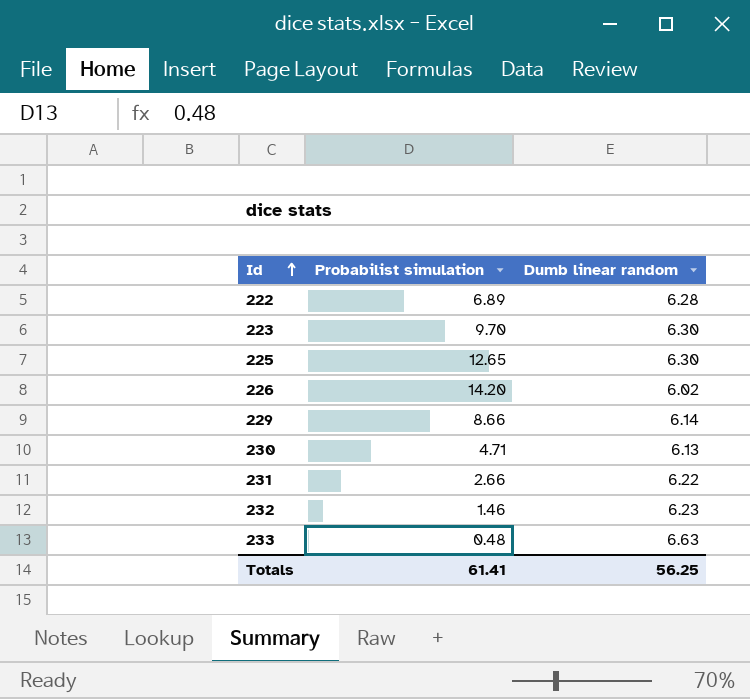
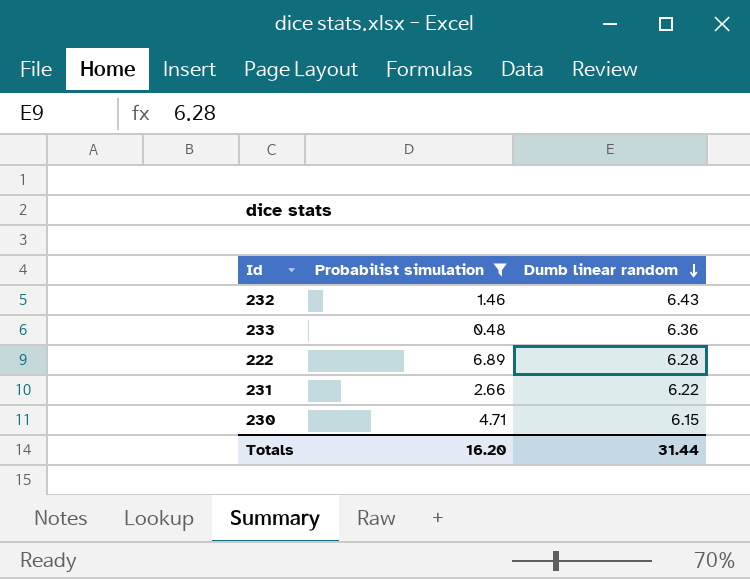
filter: none -> Probabilist simulation <= 6.89
row order: Id ascending -> Dumb linear random descending
232 | Dumb linear random: 6.23 -> 6.43
233 | Dumb linear random: 6.63 -> 6.36
230 | Dumb linear random: 6.13 -> 6.15
Totals | Probabilist simulation: 61.41 -> 16.20
Totals | Dumb linear random: 56.25 -> 31.44

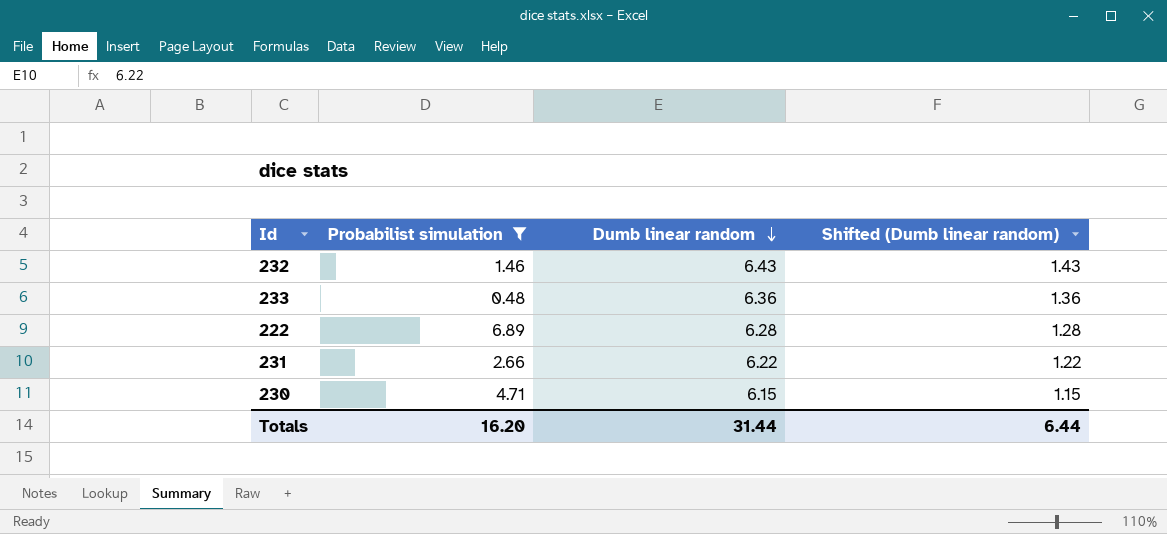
column Shifted (Dumb linear random) | formula: none -> [Dumb linear random] - 5

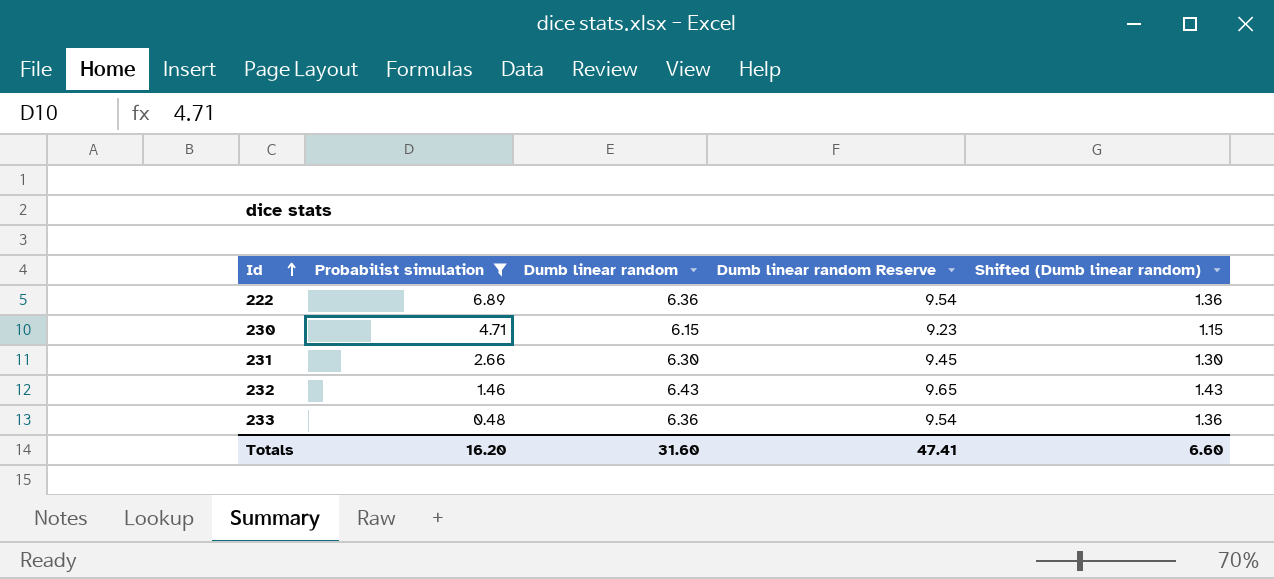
row order: Dumb linear random descending -> Id ascending
column Dumb linear random Reserve | formula: none -> [Dumb linear random] * 1.5
222 | Dumb linear random: 6.28 -> 6.36
222 | Shifted (Dumb linear random): 1.28 -> 1.36
231 | Dumb linear random: 6.22 -> 6.30
231 | Shifted (Dumb linear random): 1.22 -> 1.30
Totals | Dumb linear random: 31.44 -> 31.60
Totals | Shifted (Dumb linear random): 6.44 -> 6.60

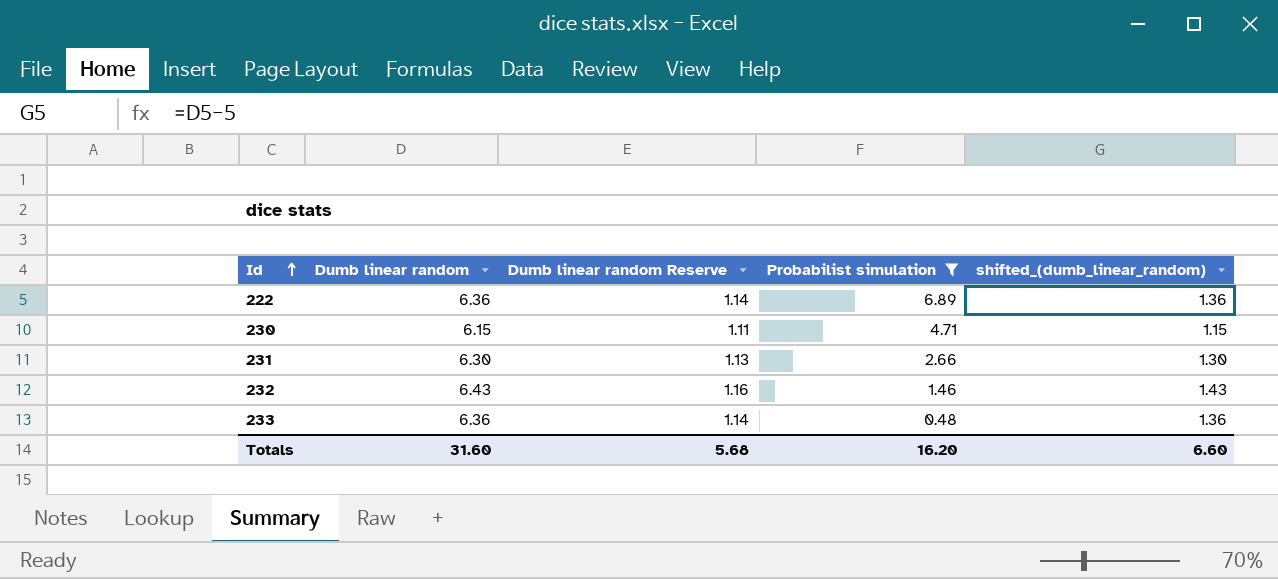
column Dumb linear random Reserve | formula: [Dumb linear random] * 1.5 -> [Dumb linear random] * 0.18
column Probabilist simulation | position: 2 -> 4
column name: Shifted (Dumb linear random) -> shifted_(dumb_linear_random)
Totals | Dumb linear random Reserve: 47.41 -> 5.68

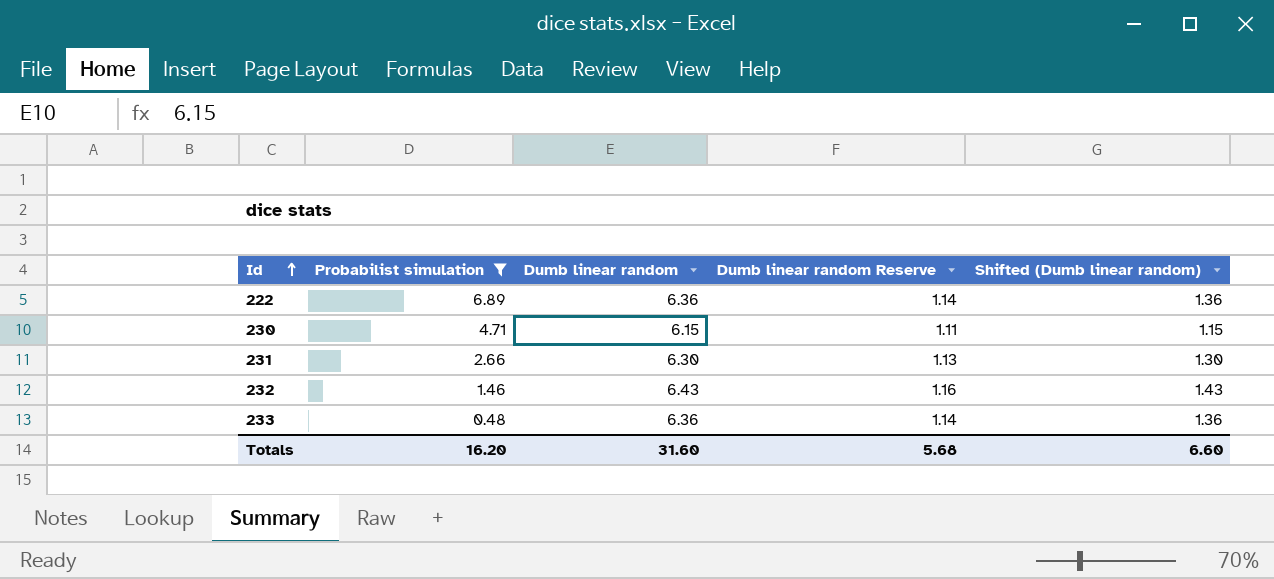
column Probabilist simulation | position: 4 -> 2
column name: shifted_(dumb_linear_random) -> Shifted (Dumb linear random)

